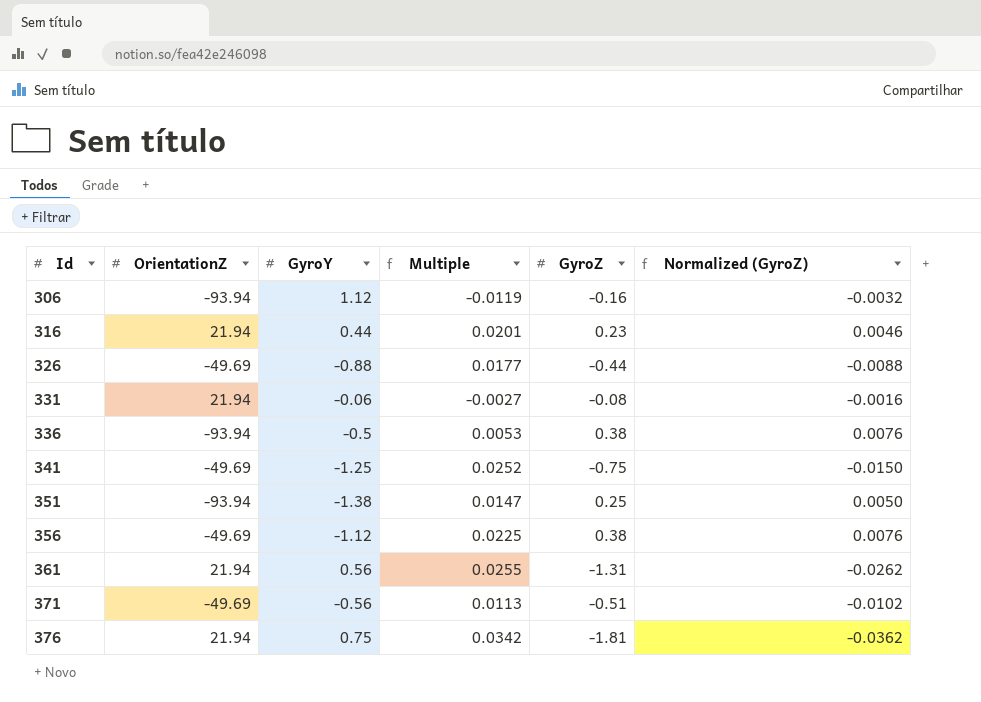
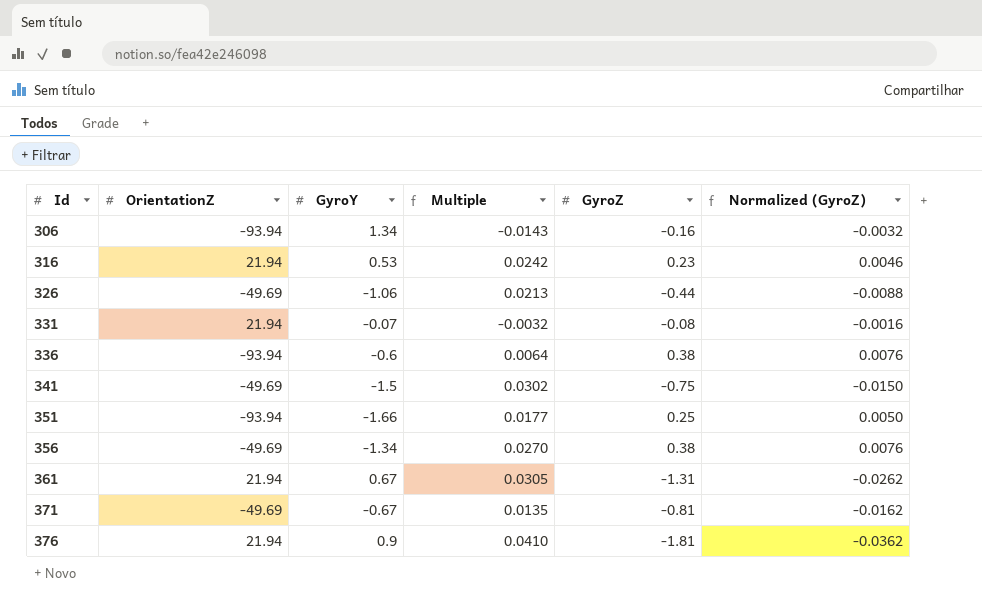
306 | GyroY: 1.12 -> 1.34
306 | Multiple: -0.0119 -> -0.0143
316 | GyroY: 0.44 -> 0.53
316 | Multiple: 0.0201 -> 0.0242
326 | GyroY: -0.88 -> -1.06
326 | Multiple: 0.0177 -> 0.0213
331 | GyroY: -0.06 -> -0.07
331 | Multiple: -0.0027 -> -0.0032
336 | GyroY: -0.5 -> -0.6
336 | Multiple: 0.0053 -> 0.0064
341 | GyroY: -1.25 -> -1.5
341 | Multiple: 0.0252 -> 0.0302
351 | GyroY: -1.38 -> -1.66
351 | Multiple: 0.0147 -> 0.0177
356 | GyroY: -1.12 -> -1.34
356 | Multiple: 0.0225 -> 0.0270
361 | GyroY: 0.56 -> 0.67
361 | Multiple: 0.0255 -> 0.0305
371 | GyroY: -0.56 -> -0.67
371 | Multiple: 0.0113 -> 0.0135
371 | GyroZ: -0.51 -> -0.81
371 | Normalized (GyroZ): -0.0102 -> -0.0162
376 | GyroY: 0.75 -> 0.9
376 | Multiple: 0.0342 -> 0.0410

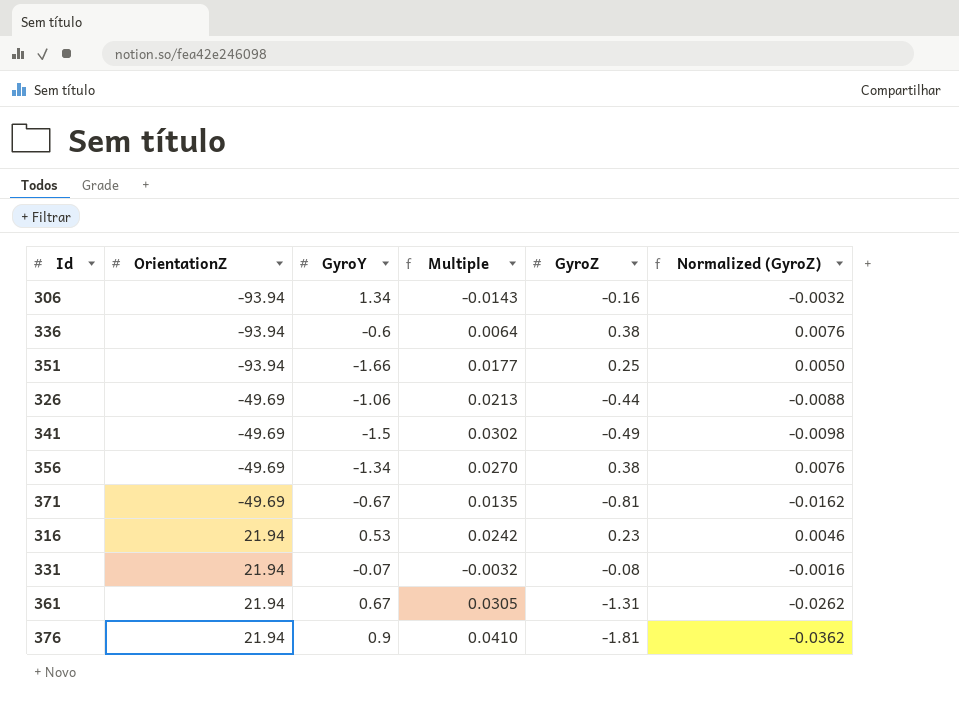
row order: Id ascending -> OrientationZ ascending
341 | GyroZ: -0.75 -> -0.49
341 | Normalized (GyroZ): -0.0150 -> -0.0098

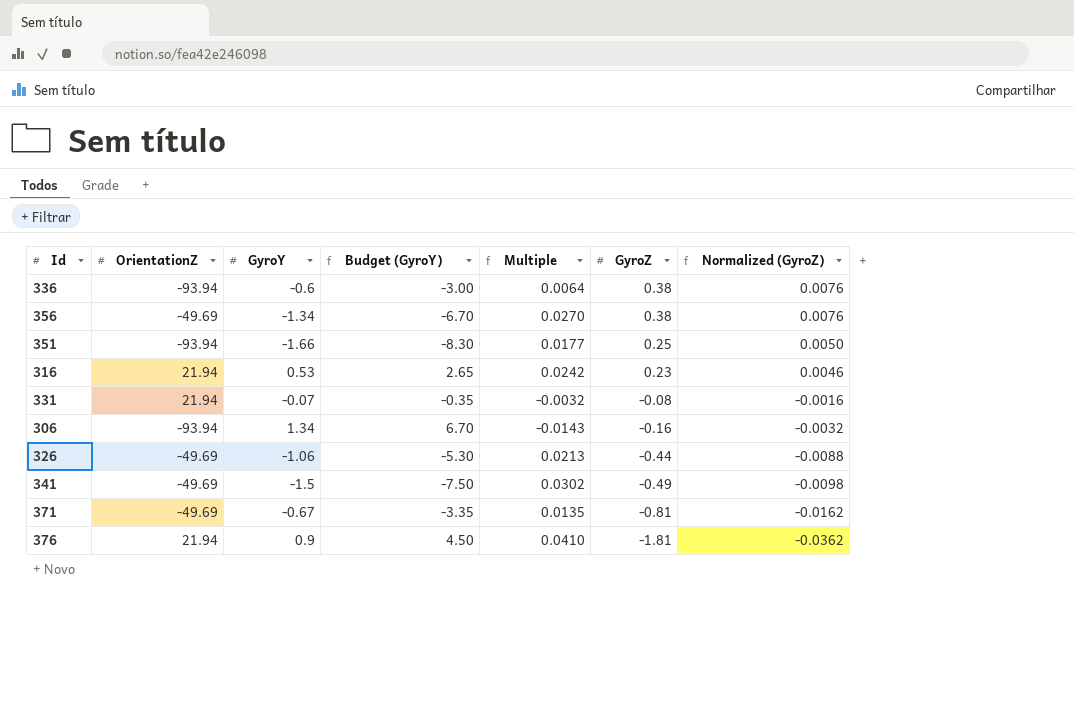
row order: OrientationZ ascending -> GyroZ descending
column Budget (GyroY) | formula: none -> [GyroY] * 5
row 361: 21.94 | 0.67 | 0.0305 | -1.31 | -0.0262 -> none

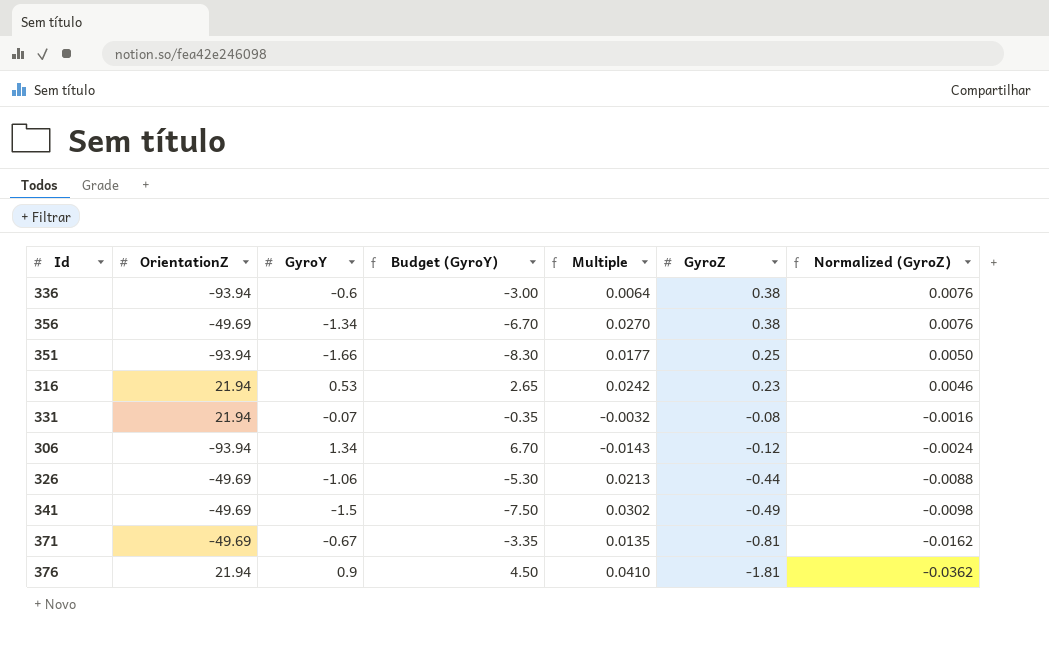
306 | GyroZ: -0.16 -> -0.12
306 | Normalized (GyroZ): -0.0032 -> -0.0024

